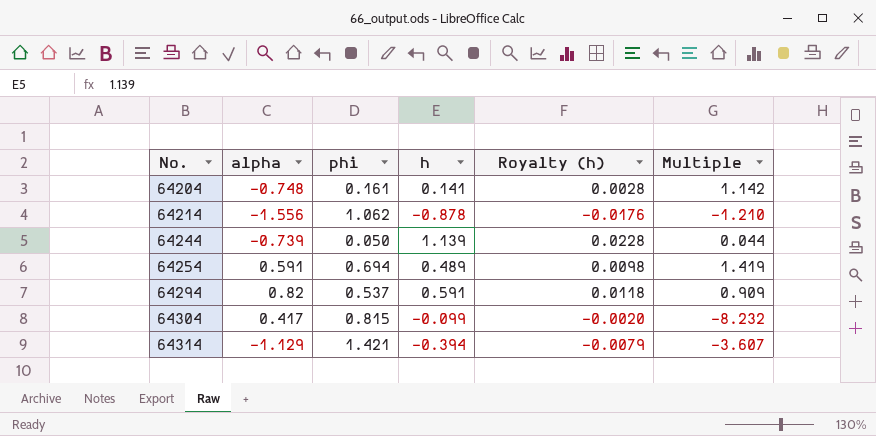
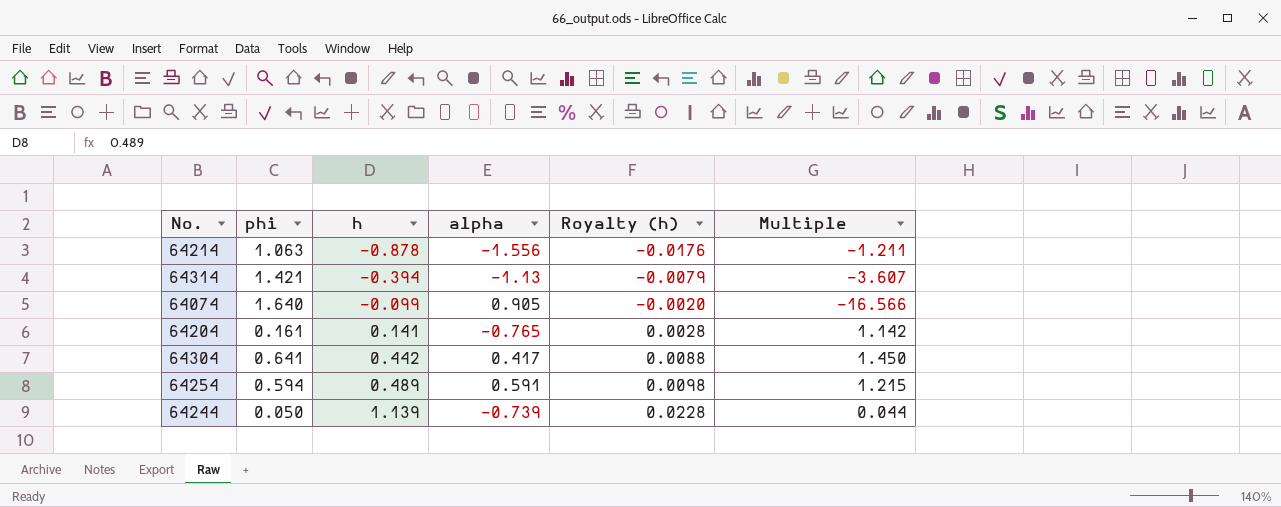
row order: No. ascending -> h ascending
column alpha | position: 2 -> 4
row 64294: 0.82 | 0.537 | 0.591 | 0.0118 | 0.909 -> none
64214 | phi: 1.062 -> 1.063
64214 | Multiple: -1.210 -> -1.211
64314 | alpha: -1.129 -> -1.13
row 64074: none -> 1.640 | -0.099 | 0.905 | -0.0020 | -16.566
64204 | alpha: -0.748 -> -0.765
64304 | phi: 0.815 -> 0.641
64304 | h: -0.099 -> 0.442
64304 | Royalty (h): -0.0020 -> 0.0088
64304 | Multiple: -8.232 -> 1.450
64254 | phi: 0.694 -> 0.594
64254 | Multiple: 1.419 -> 1.215

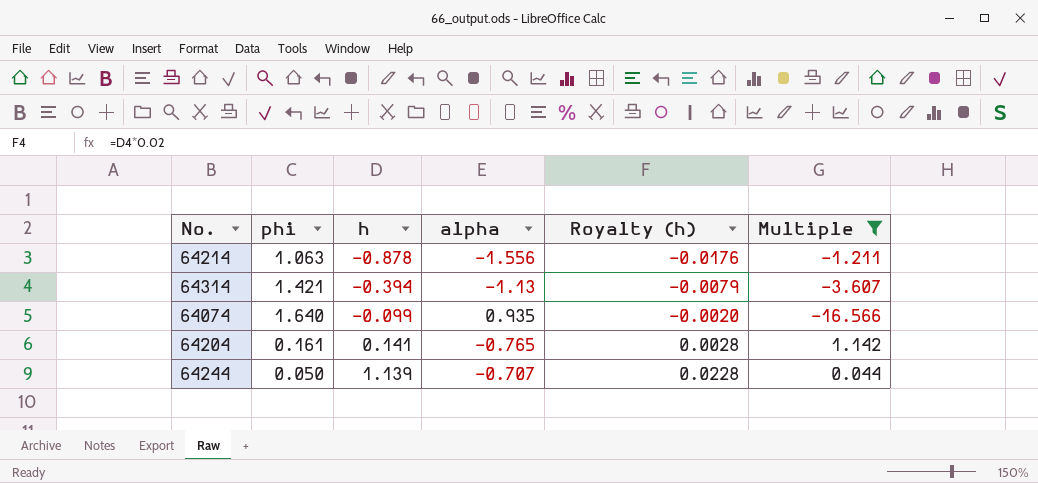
filter: none -> Multiple <= 1.142
64074 | alpha: 0.905 -> 0.935
64244 | alpha: -0.739 -> -0.707

